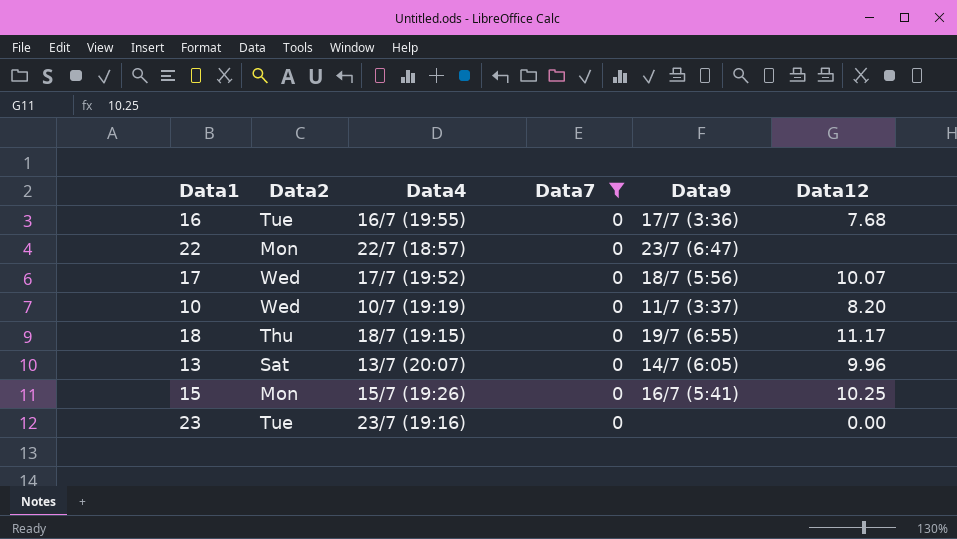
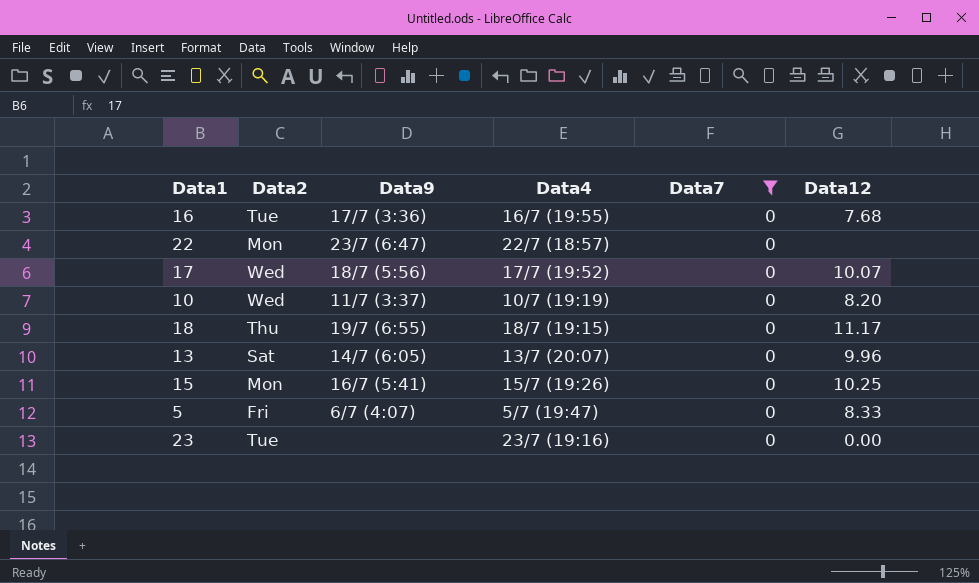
column Data9 | position: 5 -> 3
row 5: none -> Fri | 6/7 (4:07) | 5/7 (19:47) | 0 | 8.33

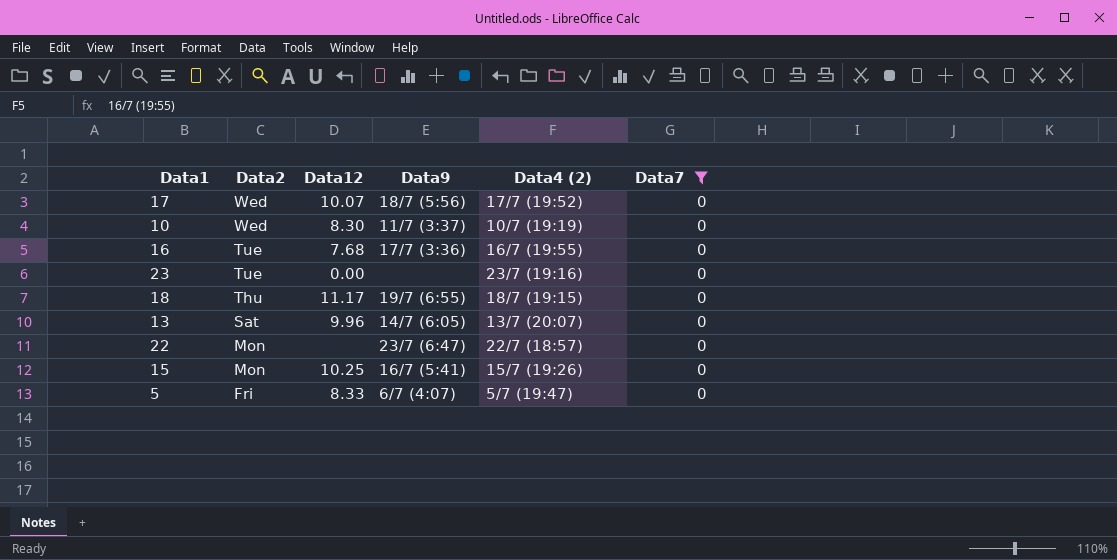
row order: none -> Data2 descending
column Data12 | position: 6 -> 3
column name: Data4 -> Data4 (2)
10 | Data12: 8.20 -> 8.30

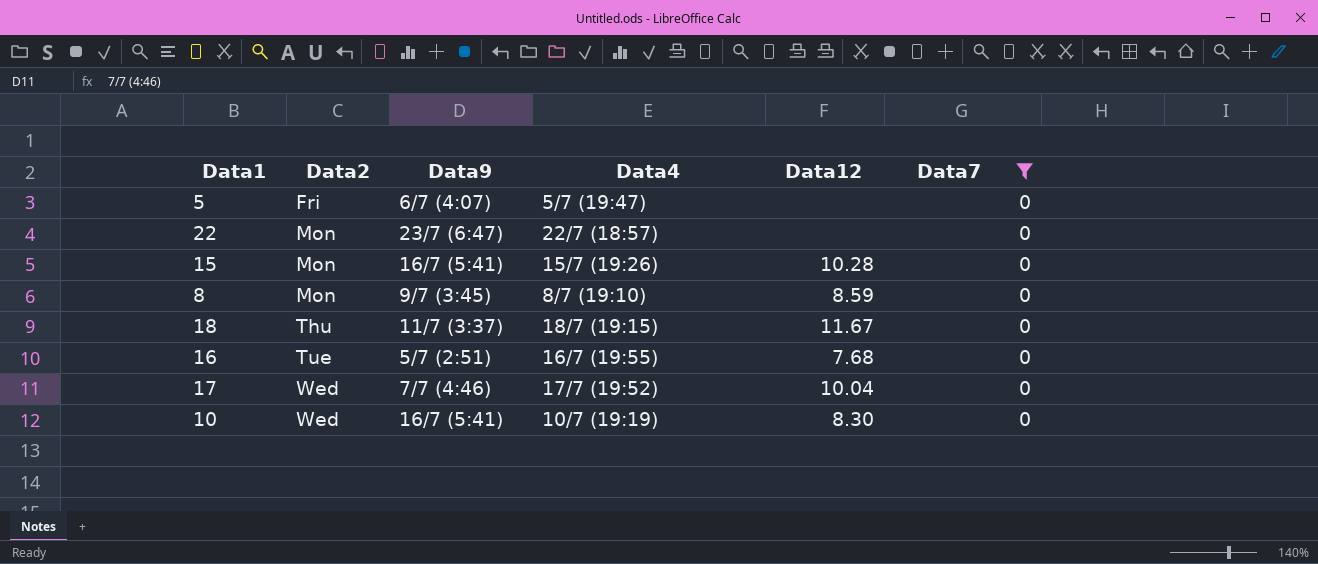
row order: Data2 descending -> Data2 ascending
column name: Data4 (2) -> Data4
column Data12 | position: 3 -> 5
row 23: Tue | 0.00 | none | 23/7 (19:16) | 0 -> none
row 13: Sat | 9.96 | 14/7 (6:05) | 13/7 (20:07) | 0 -> none
5 | Data12: 8.33 -> none
15 | Data12: 10.25 -> 10.28
row 8: none -> Mon | 9/7 (3:45) | 8/7 (19:10) | 8.59 | 0
18 | Data9: 19/7 (6:55) -> 11/7 (3:37)
18 | Data12: 11.17 -> 11.67
16 | Data9: 17/7 (3:36) -> 5/7 (2:51)
17 | Data9: 18/7 (5:56) -> 7/7 (4:46)
17 | Data12: 10.07 -> 10.04
10 | Data9: 11/7 (3:37) -> 16/7 (5:41)

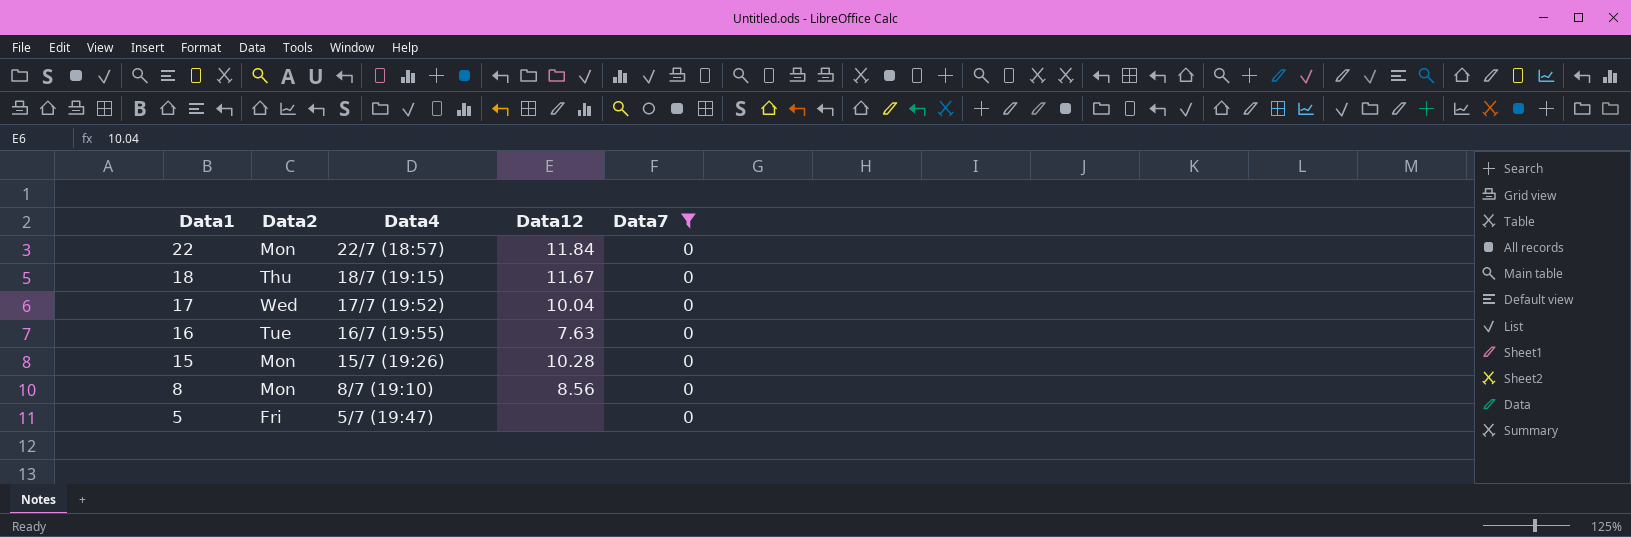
row order: Data2 ascending -> Data1 descending
column Data9 | position: 3 -> none
row 10: Wed | 16/7 (5:41) | 10/7 (19:19) | 8.30 | 0 -> none
22 | Data12: none -> 11.84
16 | Data12: 7.68 -> 7.63
8 | Data12: 8.59 -> 8.56

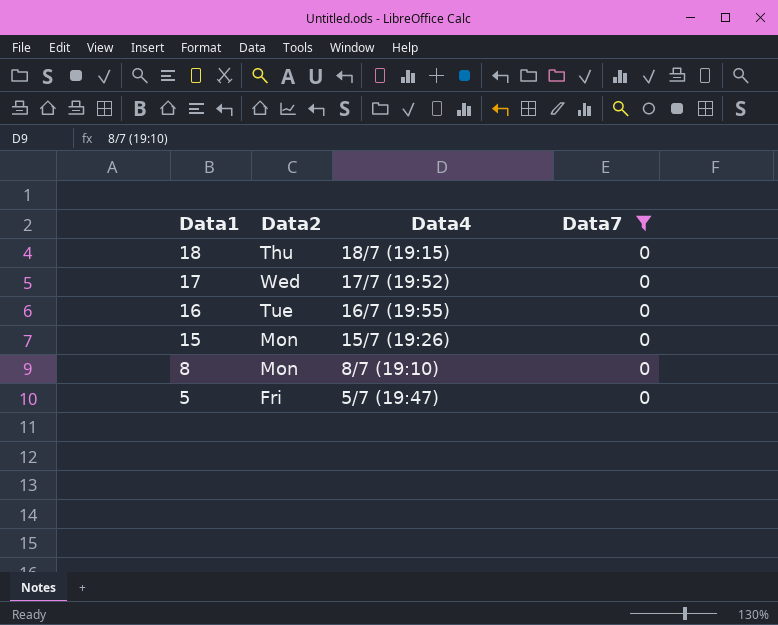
column Data12 | position: 4 -> none
row 22: Mon | 22/7 (18:57) | 11.84 | 0 -> none

